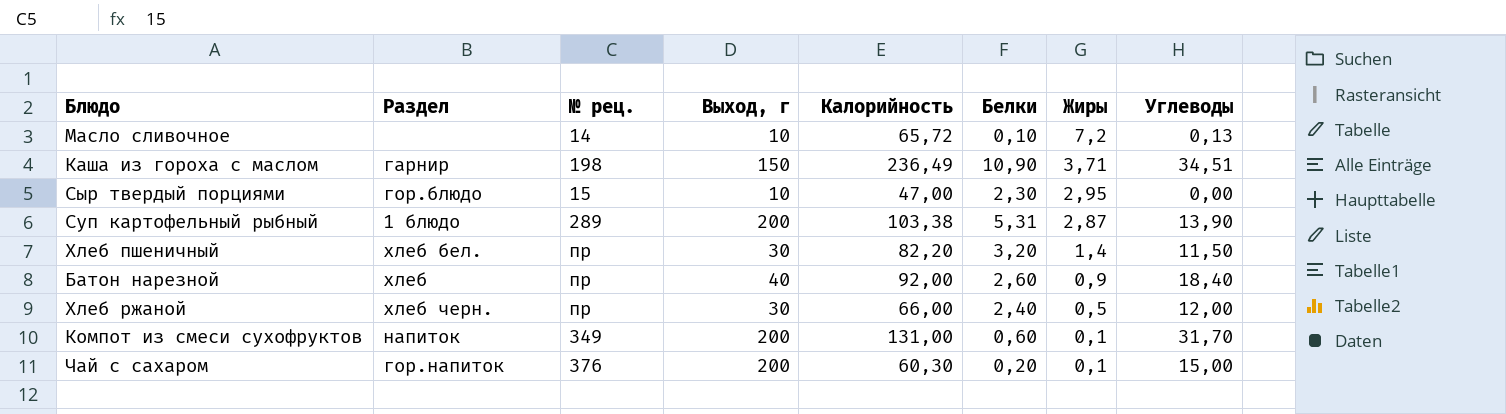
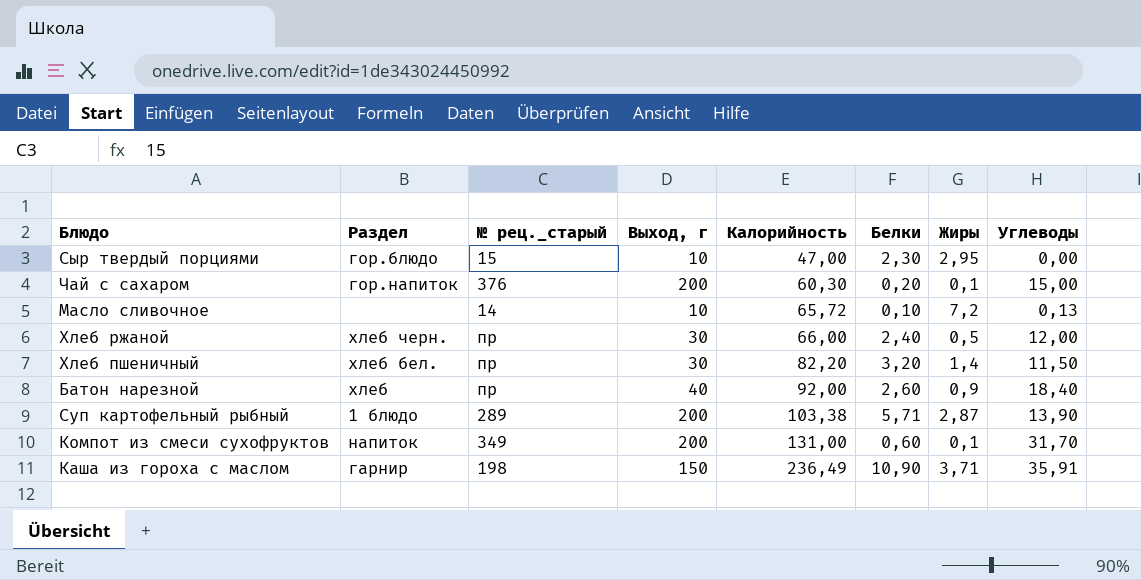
row order: Жиры descending -> Калорийность ascending
column name: № рец. -> № рец._старый
Суп картофельный рыбный | Белки: 5,31 -> 5,71
Каша из гороха с маслом | Углеводы: 34,51 -> 35,91

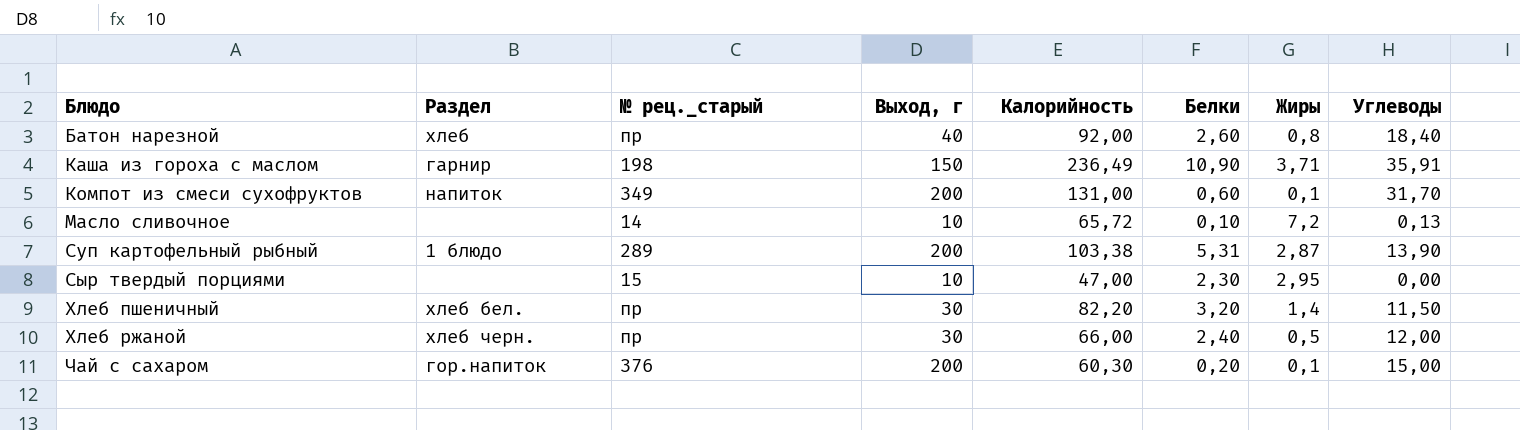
row order: Калорийность ascending -> Блюдо ascending
Батон нарезной | Жиры: 0,9 -> 0,8
Суп картофельный рыбный | Белки: 5,71 -> 5,31
Сыр твердый порциями | Раздел: гор.блюдо -> none

